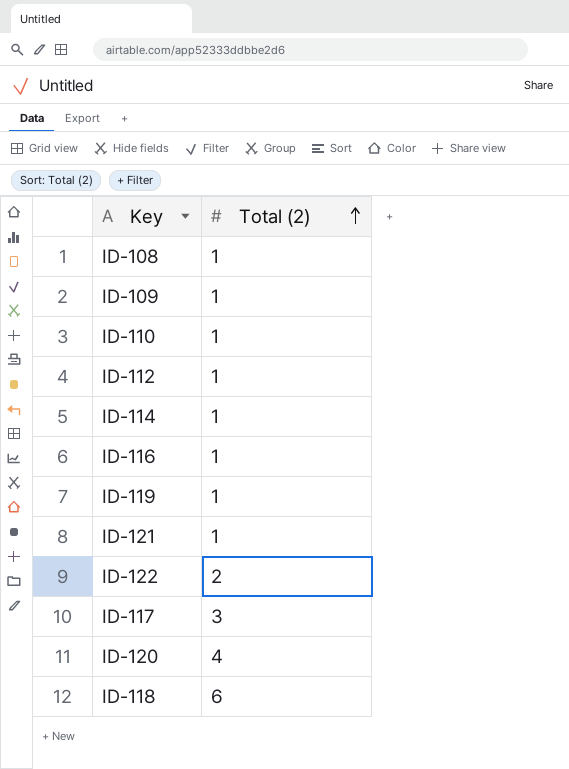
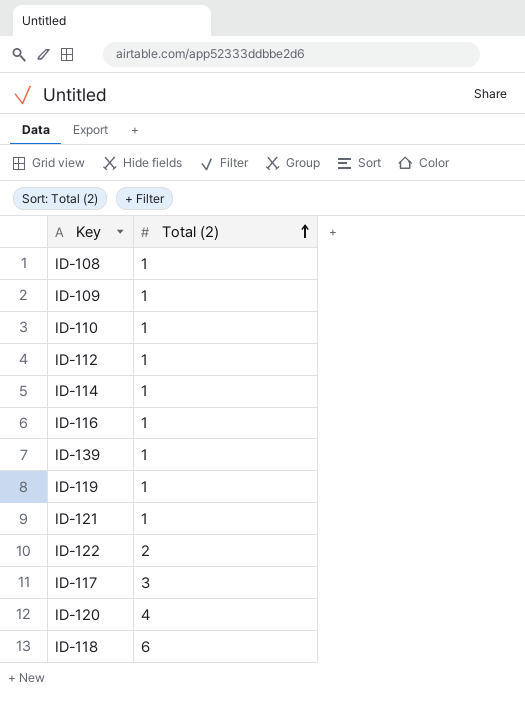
row ID-139: none -> 1

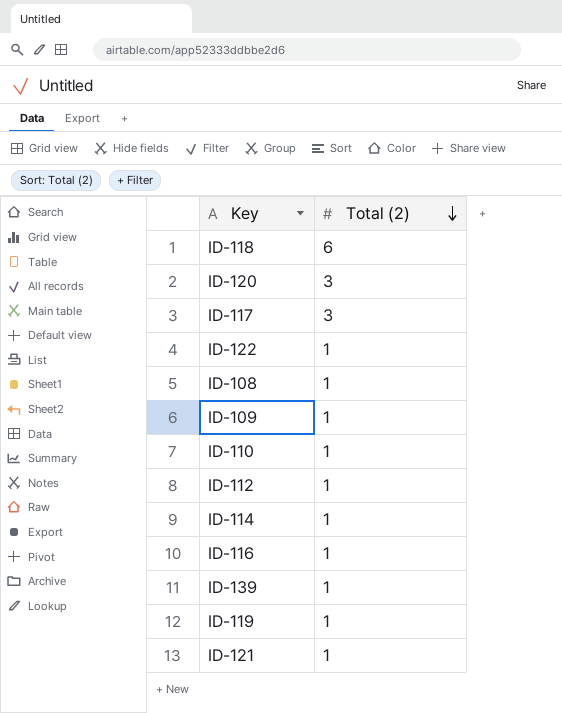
row order: Total (2) ascending -> Total (2) descending
ID-120 | Total (2): 4 -> 3
ID-122 | Total (2): 2 -> 1

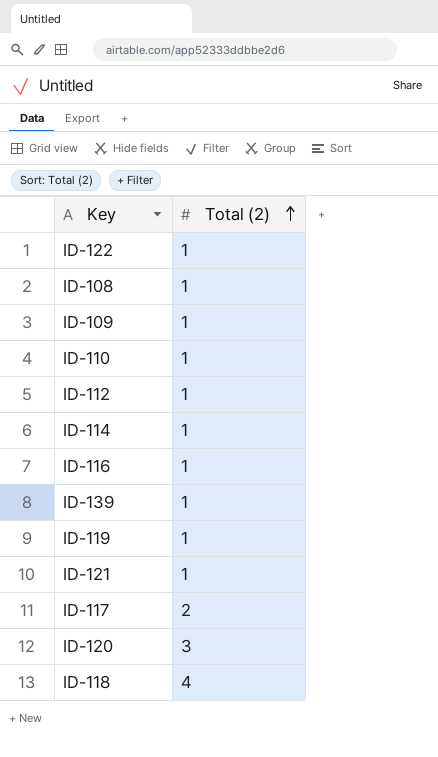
row order: Total (2) descending -> Total (2) ascending
ID-117 | Total (2): 3 -> 2
ID-118 | Total (2): 6 -> 4

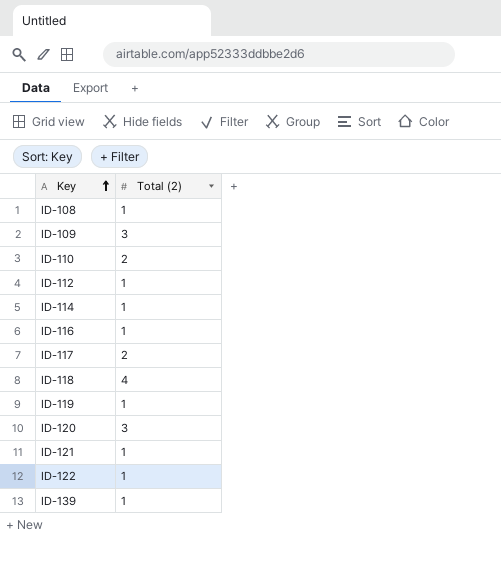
row order: Total (2) ascending -> Key ascending
ID-109 | Total (2): 1 -> 3
ID-110 | Total (2): 1 -> 2

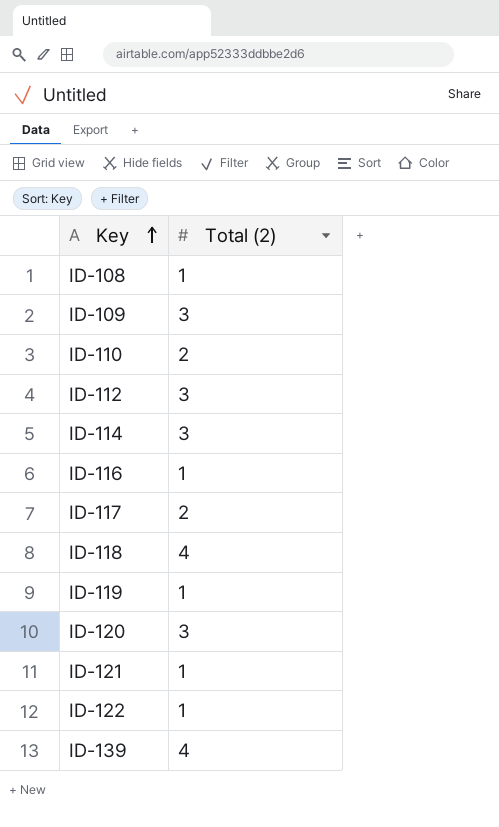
ID-112 | Total (2): 1 -> 3
ID-114 | Total (2): 1 -> 3
ID-139 | Total (2): 1 -> 4

